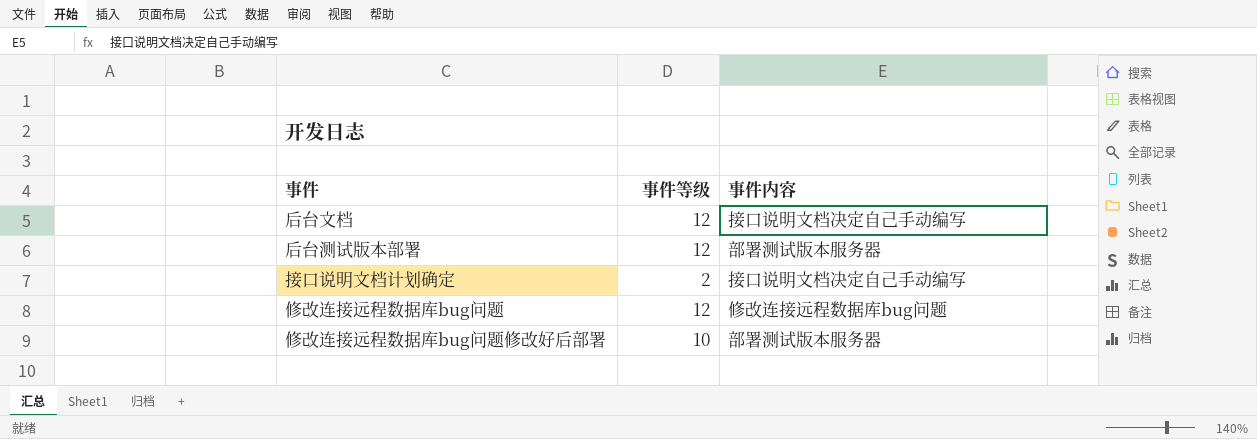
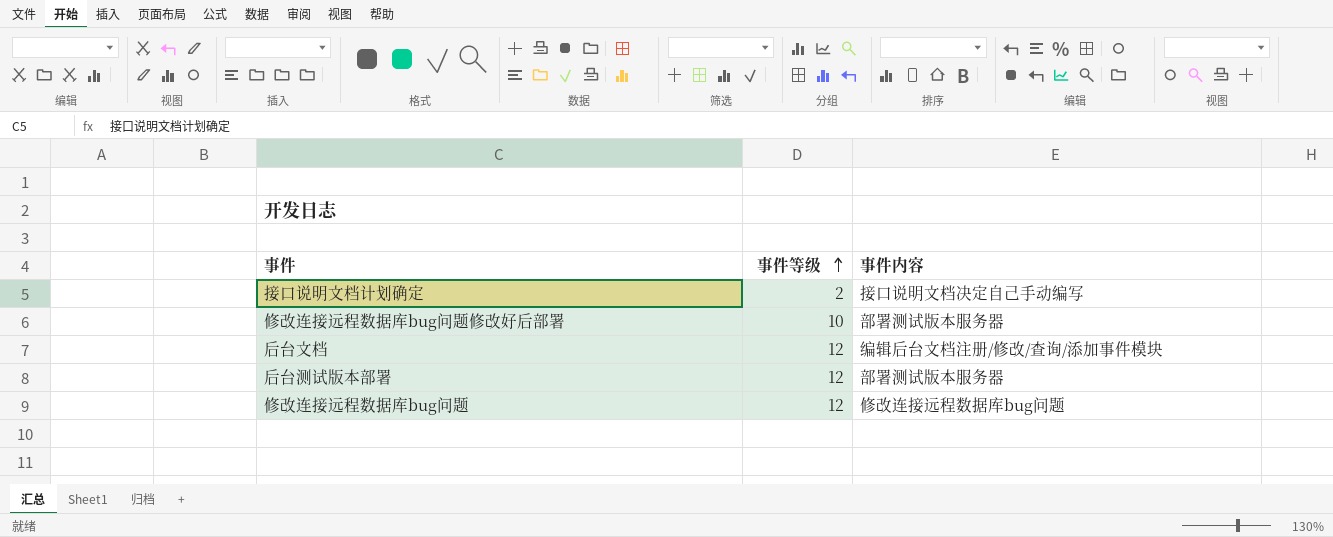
row order: none -> 事件等级 ascending
后台文档 | 事件内容: 接口说明文档决定自己手动编写 -> 编辑后台文档注册/修改/查询/添加事件模块

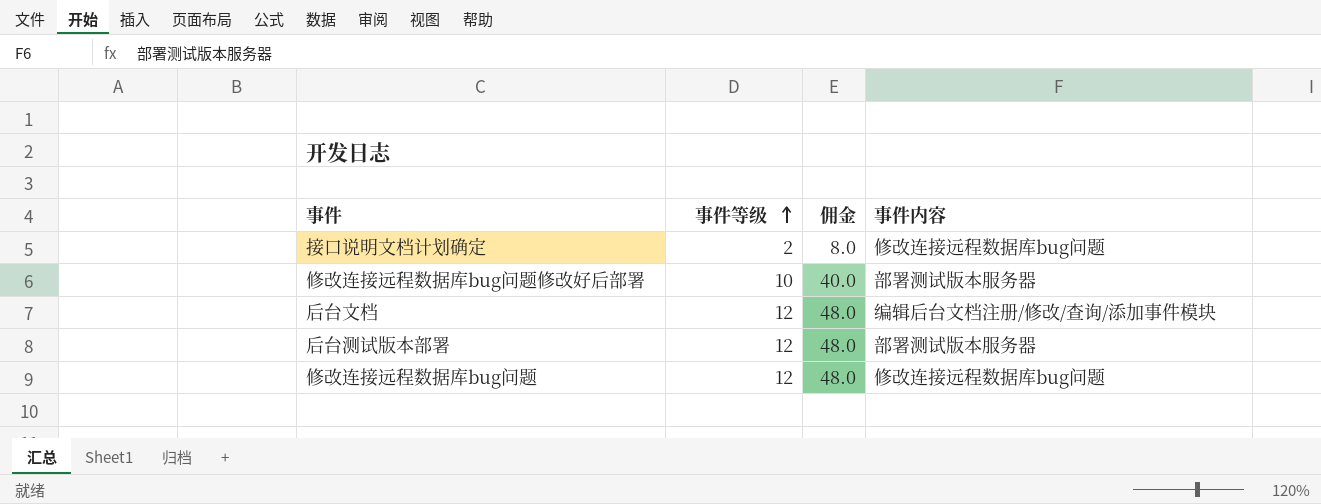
column 佣金 | formula: none -> [事件等级] * 4
接口说明文档计划确定 | 事件内容: 接口说明文档决定自己手动编写 -> 修改连接远程数据库bug问题

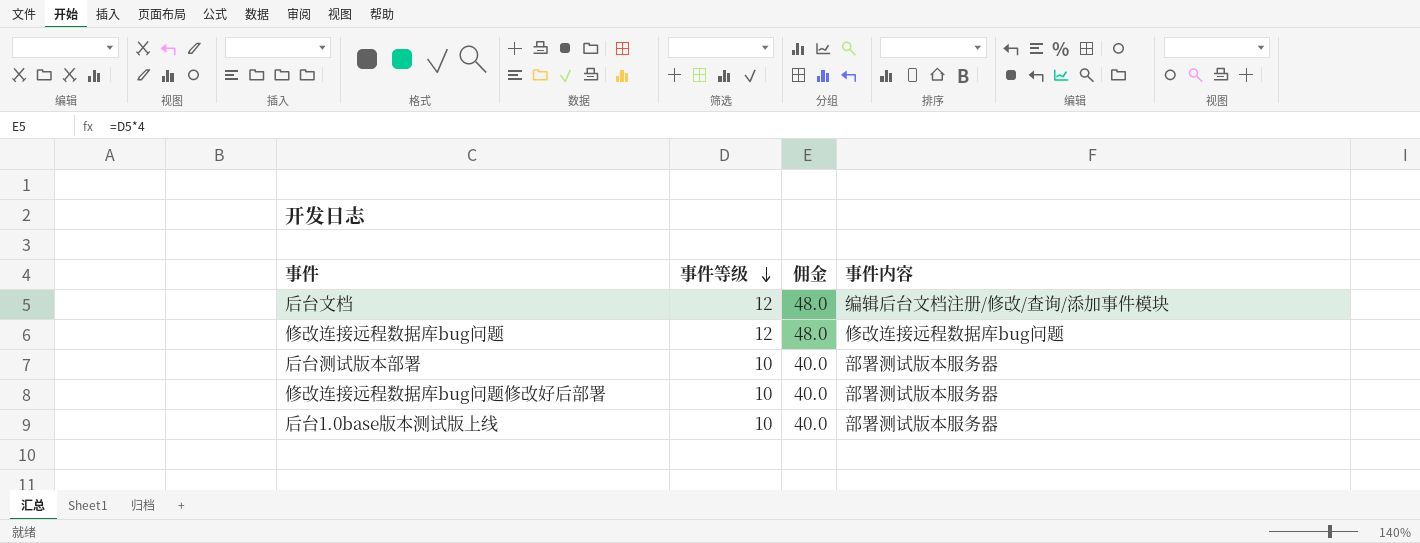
row order: 事件等级 ascending -> 事件等级 descending
row 接口说明文档计划确定: 2 | 8.0 | 修改连接远程数据库bug问题 -> none
后台测试版本部署 | 事件等级: 12 -> 10
后台测试版本部署 | 佣金: 48.0 -> 40.0
row 后台1.0base版本测试版上线: none -> 10 | 40.0 | 部署测试版本服务器

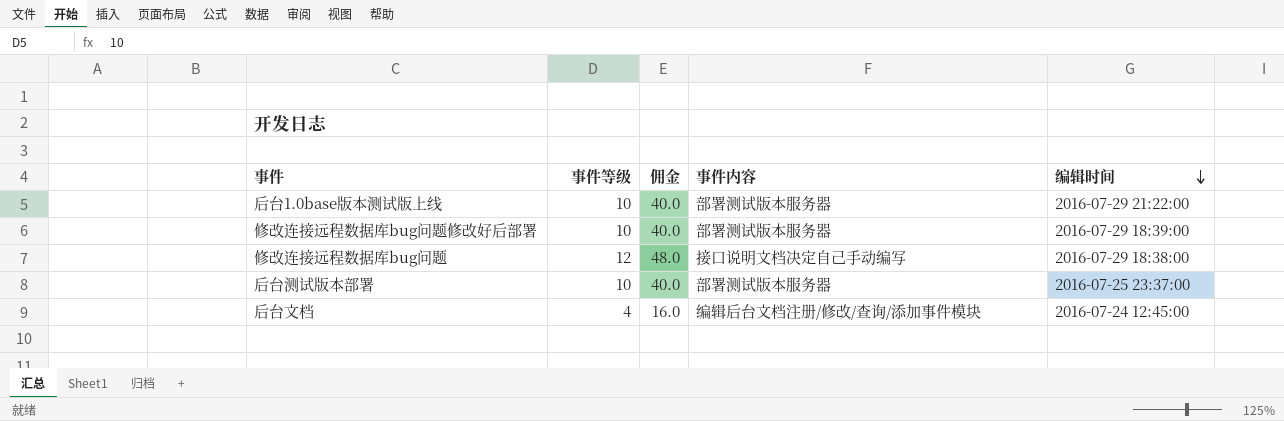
row order: 事件等级 descending -> 编辑时间 descending
column 编辑时间 | position: none -> 5
修改连接远程数据库bug问题 | 事件内容: 修改连接远程数据库bug问题 -> 接口说明文档决定自己手动编写
后台文档 | 事件等级: 12 -> 4
后台文档 | 佣金: 48.0 -> 16.0

